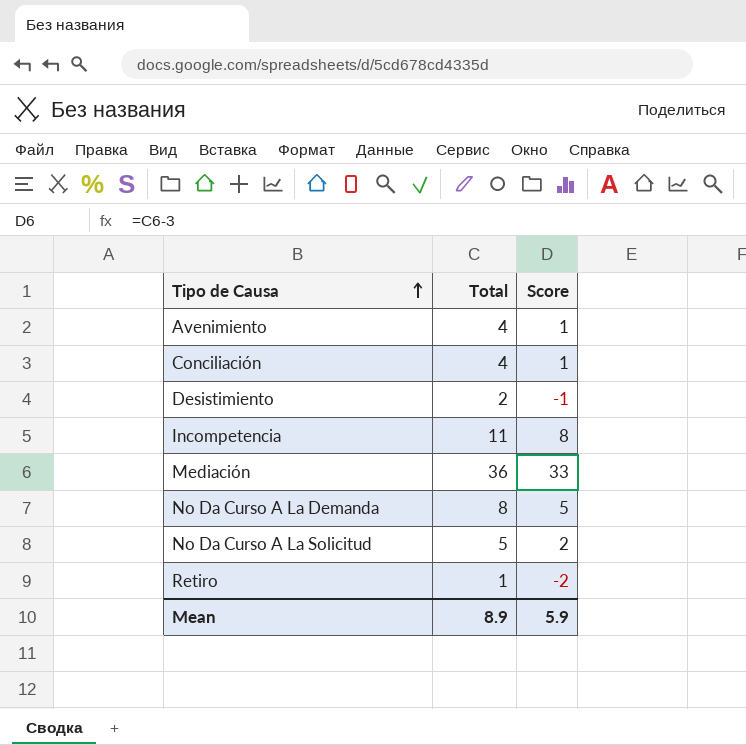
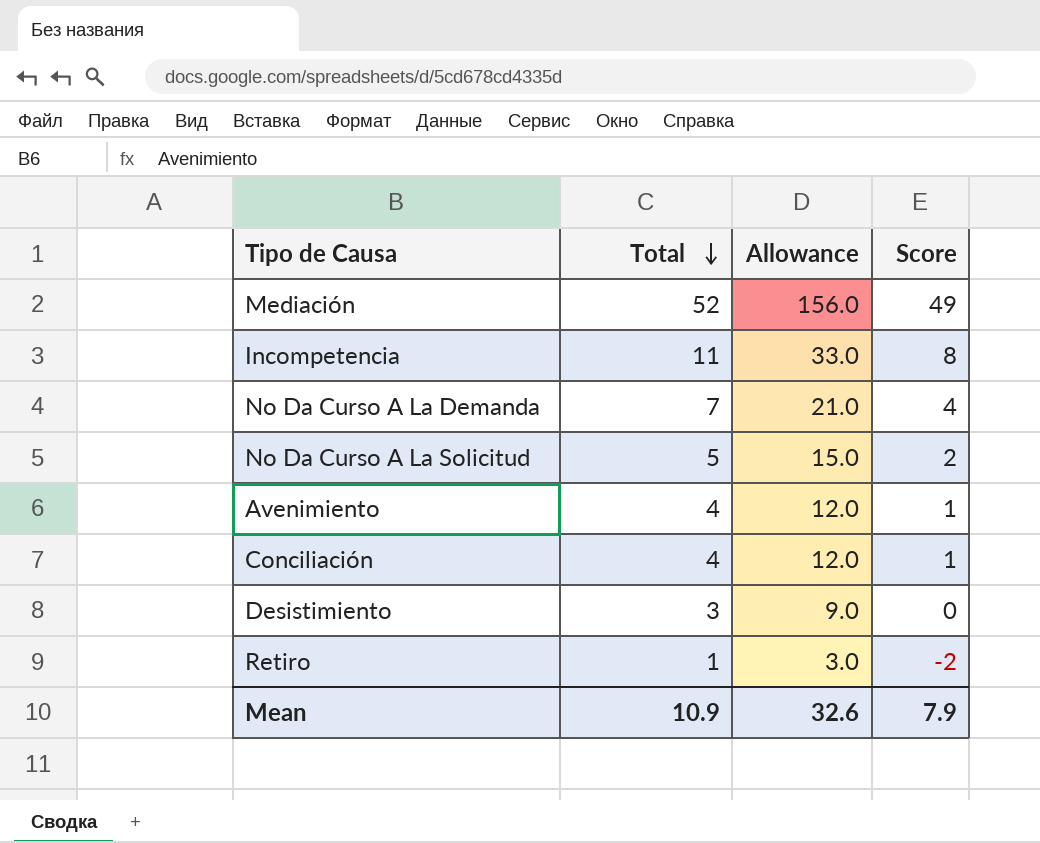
row order: Tipo de Causa ascending -> Total descending
column Allowance | formula: none -> [Total] * 3
Mediación | Total: 36 -> 52
Mediación | Score: 33 -> 49
No Da Curso A La Demanda | Total: 8 -> 7
No Da Curso A La Demanda | Score: 5 -> 4
Desistimiento | Total: 2 -> 3
Desistimiento | Score: -1 -> 0
Mean | Total: 8.9 -> 10.9
Mean | Score: 5.9 -> 7.9

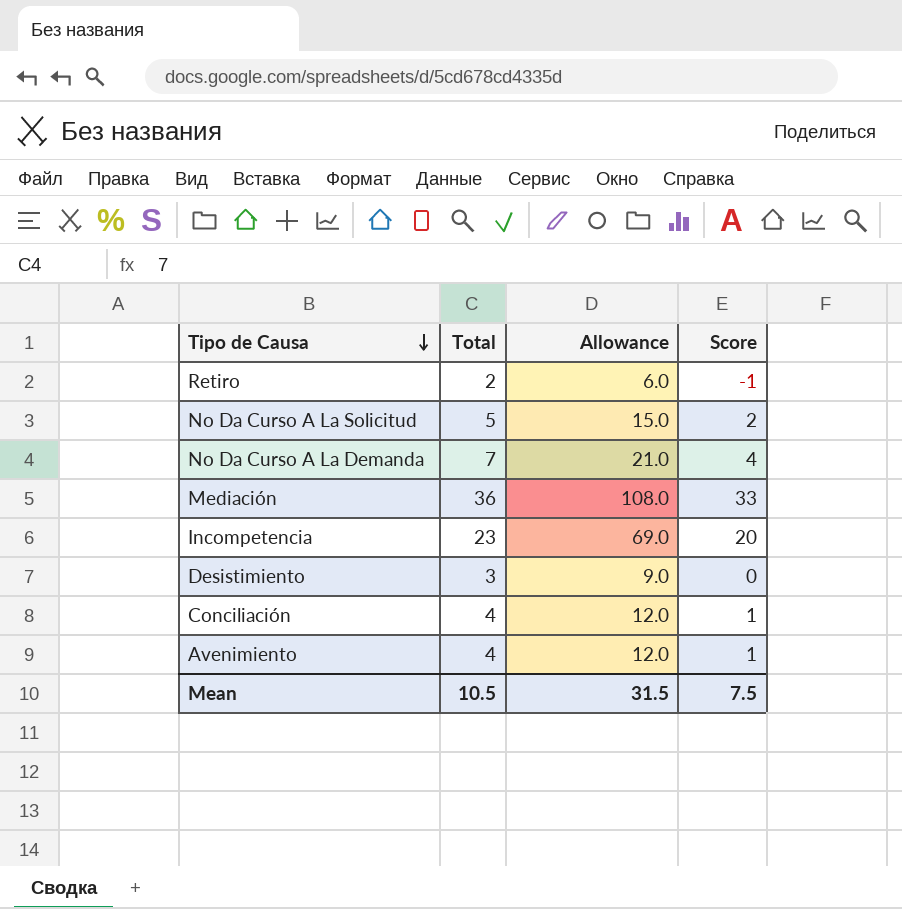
row order: Total descending -> Tipo de Causa descending
Retiro | Total: 1 -> 2
Retiro | Allowance: 3.0 -> 6.0
Retiro | Score: -2 -> -1
Mediación | Total: 52 -> 36
Mediación | Allowance: 156.0 -> 108.0
Mediación | Score: 49 -> 33
Incompetencia | Total: 11 -> 23
Incompetencia | Allowance: 33.0 -> 69.0
Incompetencia | Score: 8 -> 20
Mean | Total: 10.9 -> 10.5
Mean | Allowance: 32.6 -> 31.5
Mean | Score: 7.9 -> 7.5

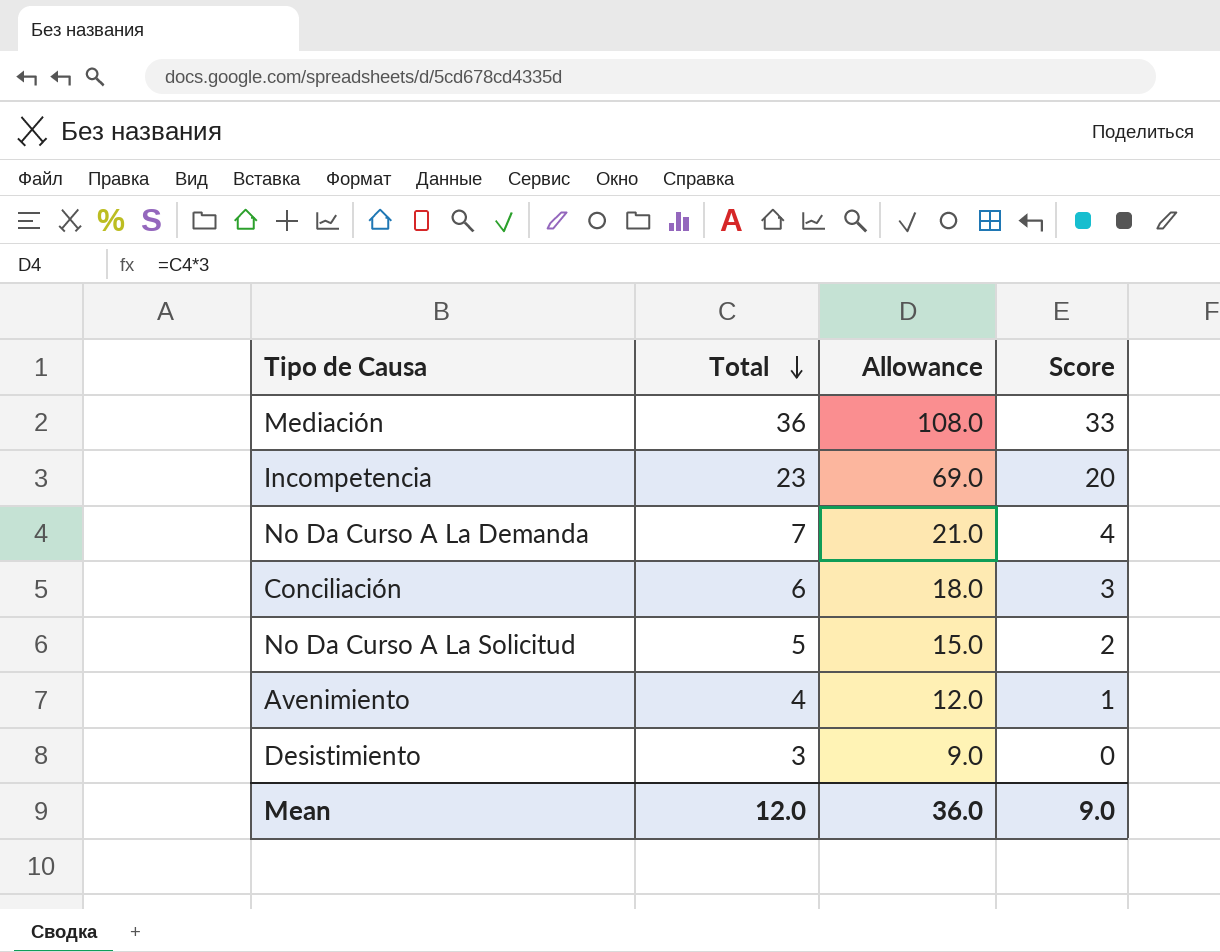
row order: Tipo de Causa descending -> Total descending
row Retiro: 2 | 6.0 | -1 -> none
Conciliación | Total: 4 -> 6
Conciliación | Allowance: 12.0 -> 18.0
Conciliación | Score: 1 -> 3
Mean | Total: 10.5 -> 12.0
Mean | Allowance: 31.5 -> 36.0
Mean | Score: 7.5 -> 9.0

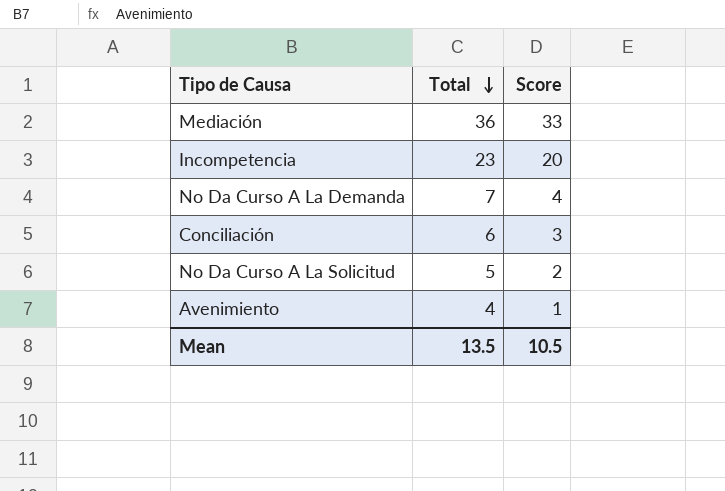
column Allowance | formula: [Total] * 3 -> none
row Desistimiento: 3 | 9.0 | 0 -> none
Mean | Total: 12.0 -> 13.5
Mean | Score: 9.0 -> 10.5

